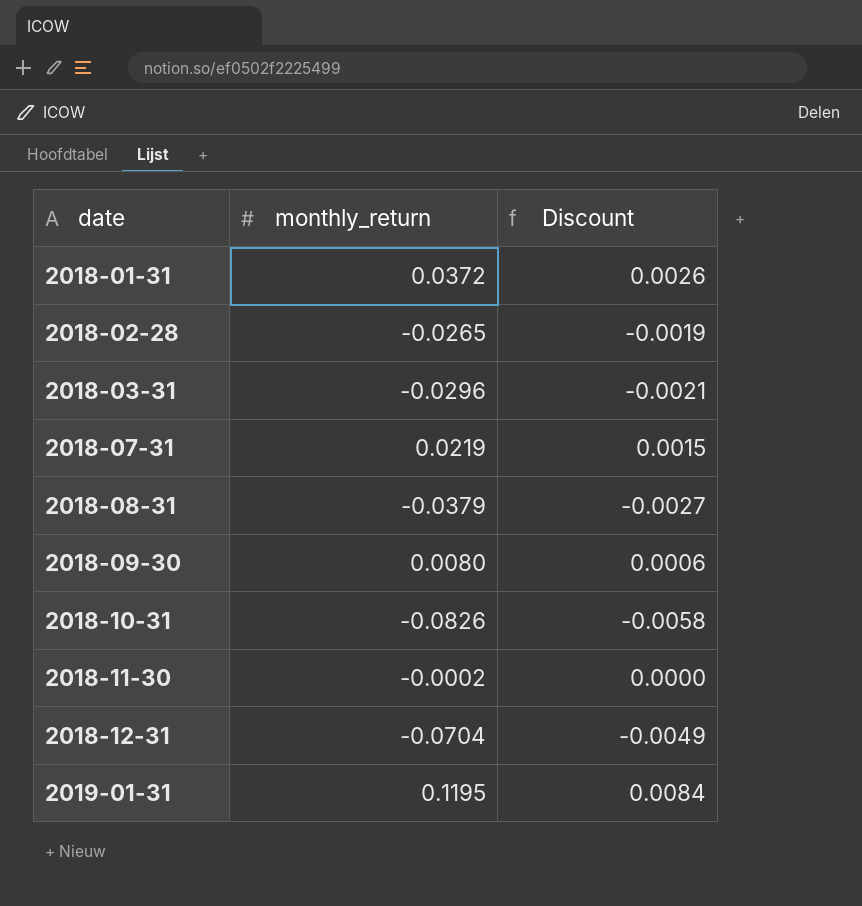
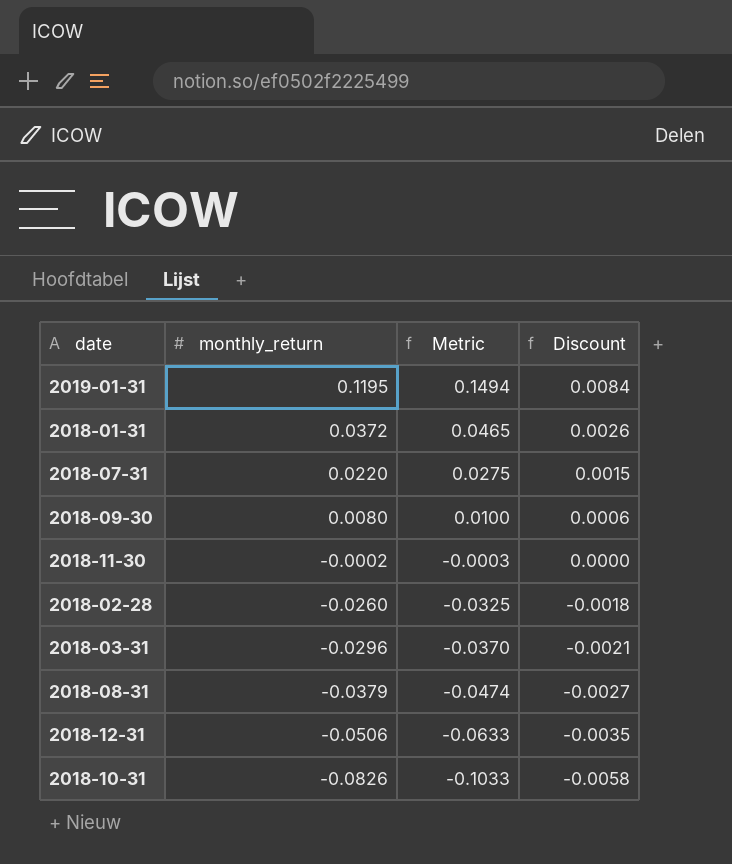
row order: date ascending -> monthly_return descending
column Metric | formula: none -> [monthly_return] * 1.25
2018-07-31 | monthly_return: 0.0219 -> 0.0220
2018-02-28 | monthly_return: -0.0265 -> -0.0260
2018-02-28 | Discount: -0.0019 -> -0.0018
2018-12-31 | monthly_return: -0.0704 -> -0.0506
2018-12-31 | Discount: -0.0049 -> -0.0035

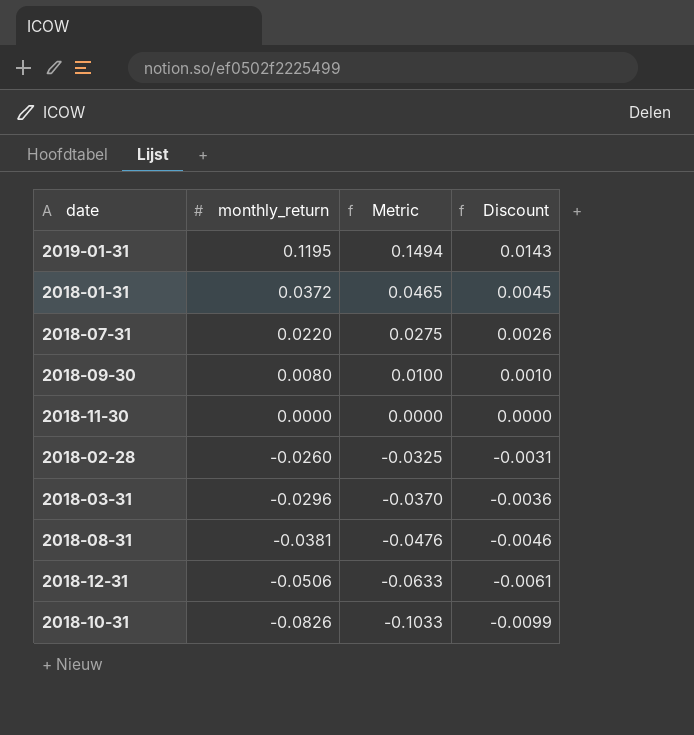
column Discount | formula: [monthly_return] * 0.07 -> [monthly_return] * 0.12
2018-11-30 | monthly_return: -0.0002 -> 0.0000
2018-11-30 | Metric: -0.0003 -> 0.0000
2018-08-31 | monthly_return: -0.0379 -> -0.0381
2018-08-31 | Metric: -0.0474 -> -0.0476

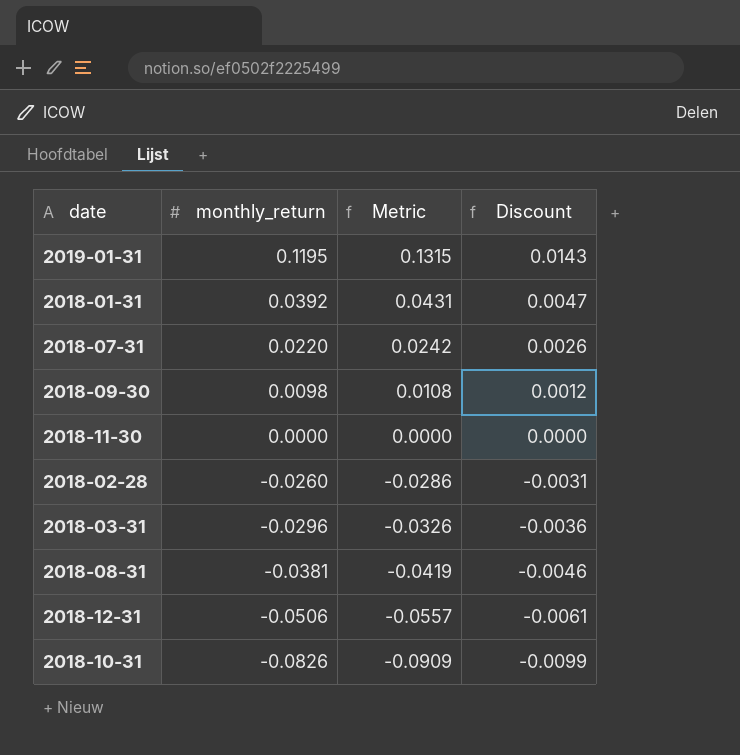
column Metric | formula: [monthly_return] * 1.25 -> [monthly_return] * 1.1
2018-01-31 | monthly_return: 0.0372 -> 0.0392
2018-01-31 | Discount: 0.0045 -> 0.0047
2018-09-30 | monthly_return: 0.0080 -> 0.0098
2018-09-30 | Discount: 0.0010 -> 0.0012

